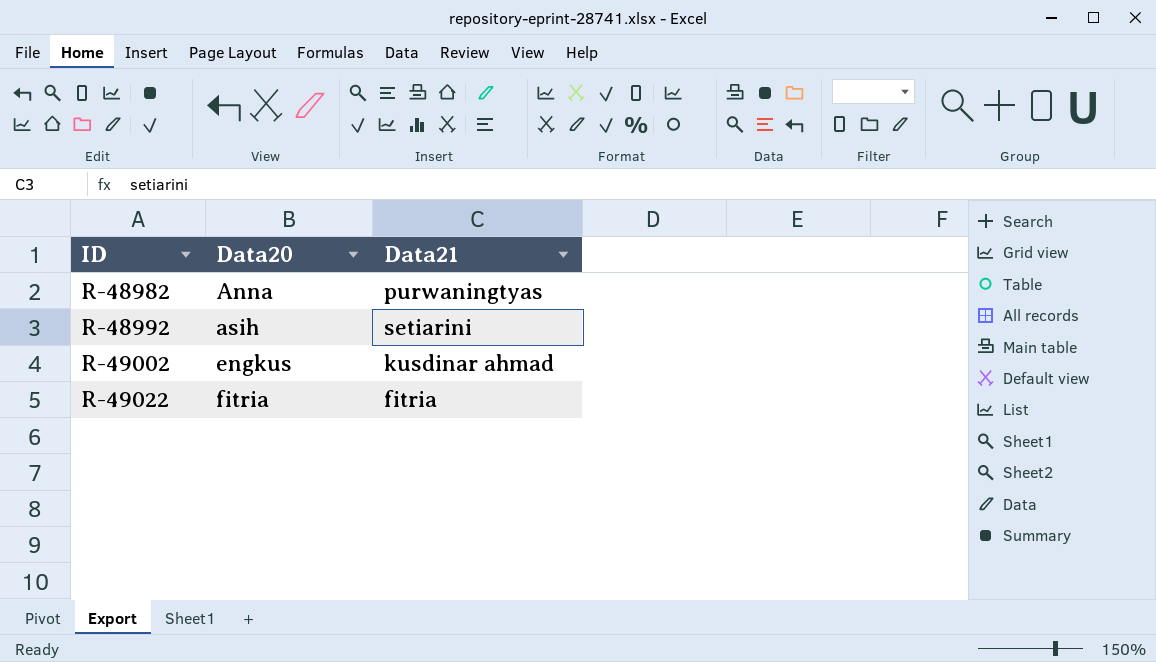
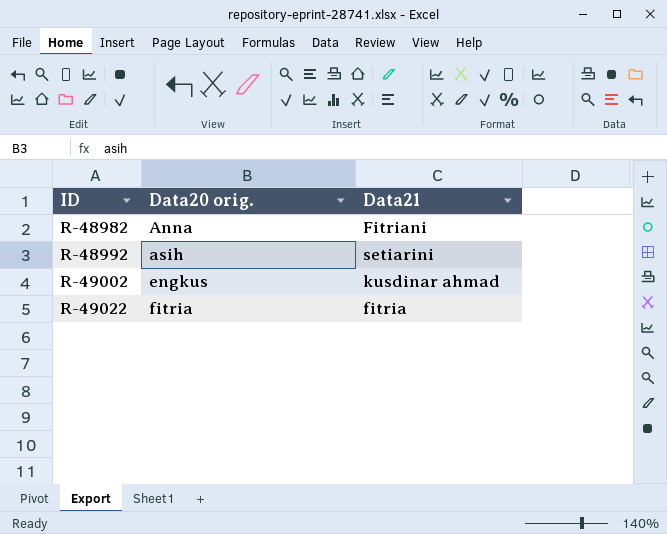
column name: Data20 -> Data20 orig.
R-48982 | Data21: purwaningtyas -> Fitriani

